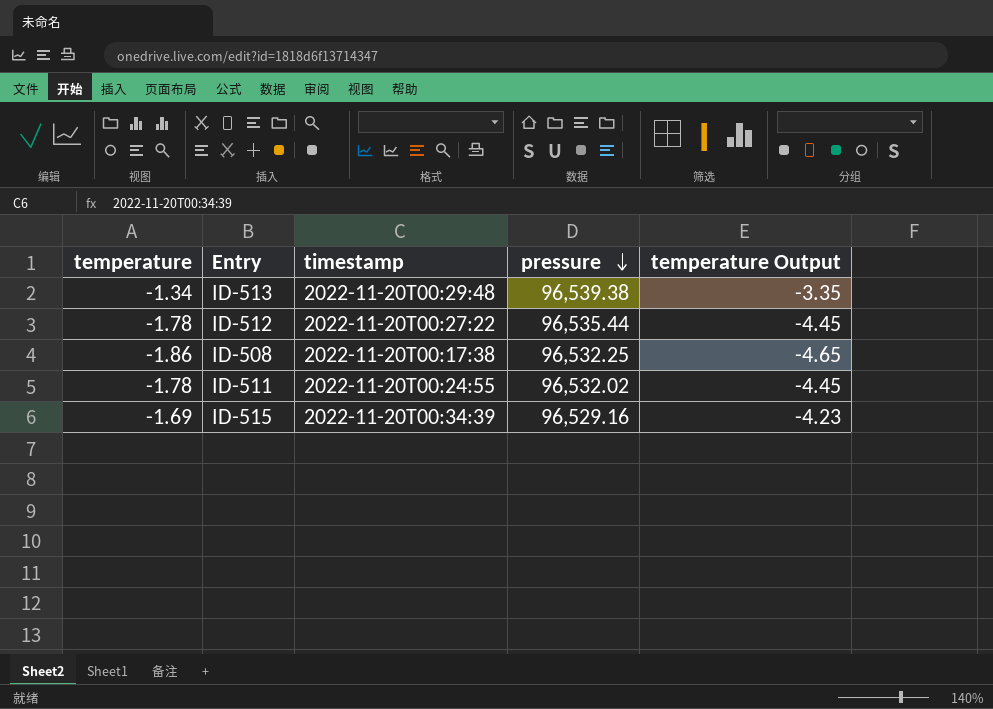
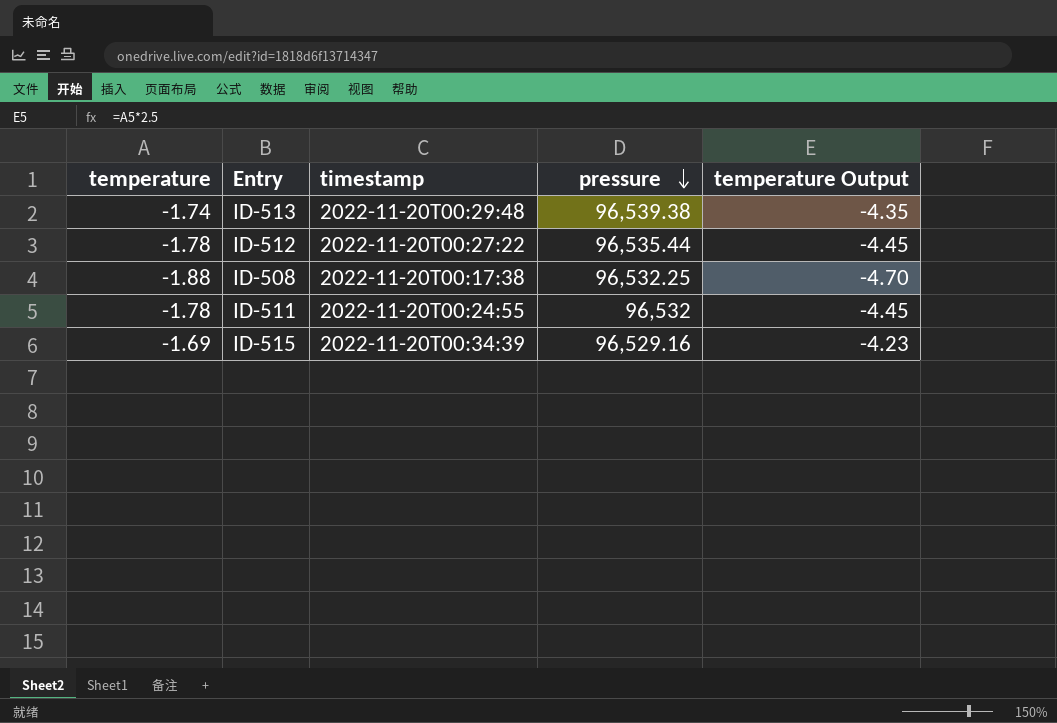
ID-513 | temperature: -1.34 -> -1.74
ID-513 | temperature Output: -3.35 -> -4.35
ID-508 | temperature: -1.86 -> -1.88
ID-508 | temperature Output: -4.65 -> -4.70
ID-511 | pressure: 96,532.02 -> 96,532

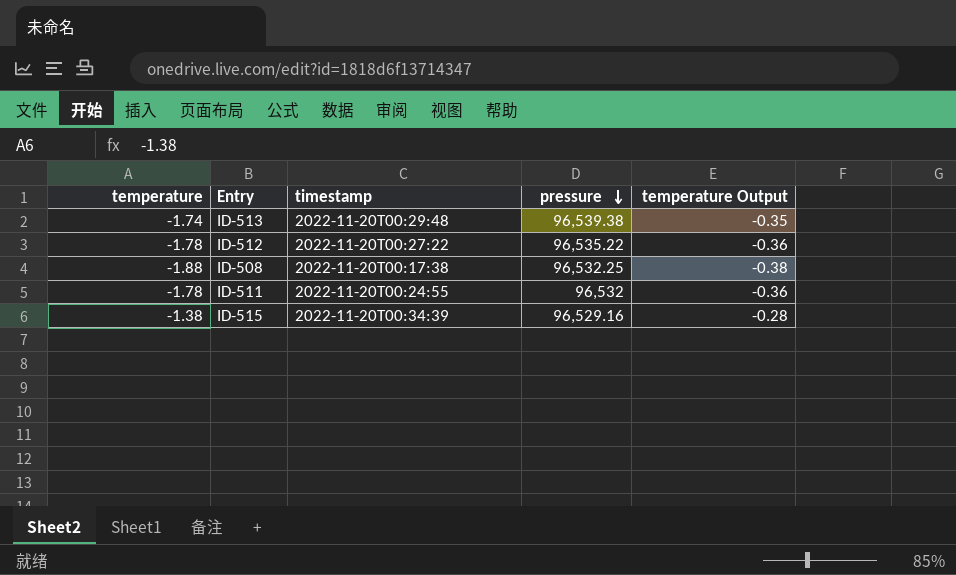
column temperature Output | formula: [temperature] * 2.5 -> [temperature] * 0.2
ID-512 | pressure: 96,535.44 -> 96,535.22
ID-515 | temperature: -1.69 -> -1.38

